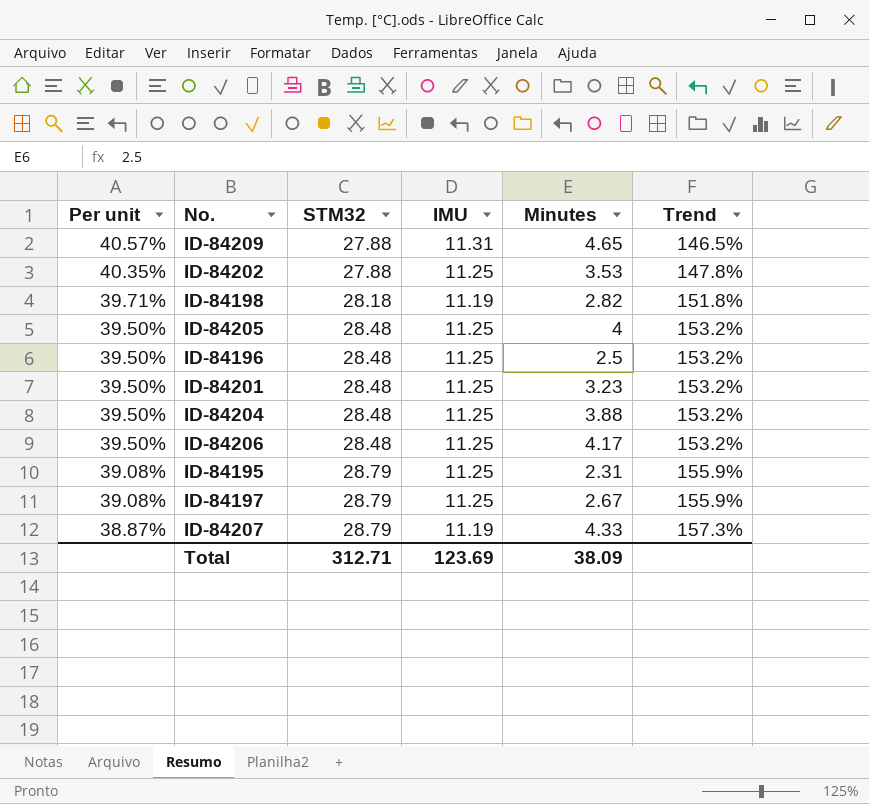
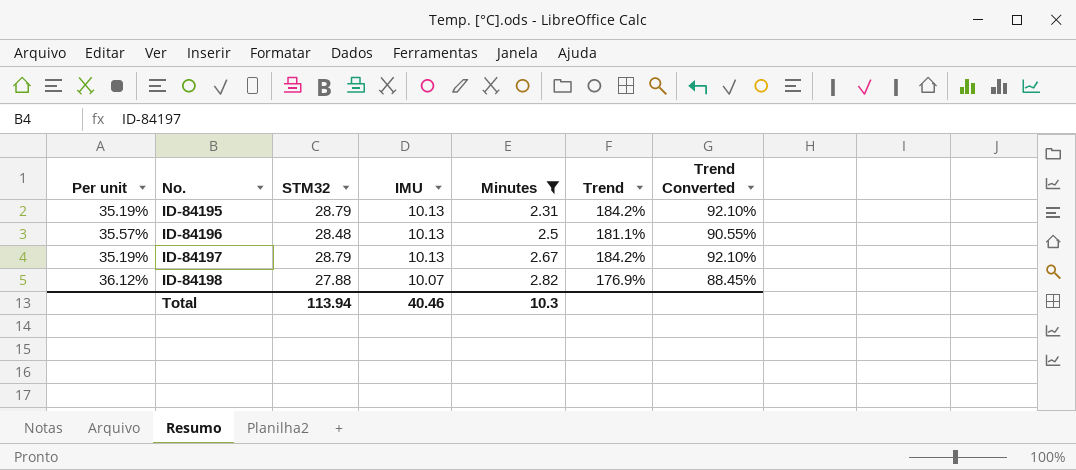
filter: none -> Minutes <= 2.82
row order: Per unit descending -> No. ascending
column Trend Converted | formula: none -> [Trend] * 0.5
ID-84195 | Per unit: 39.08% -> 35.19%
ID-84195 | IMU: 11.25 -> 10.13
ID-84195 | Trend: 155.9% -> 184.2%
ID-84196 | Per unit: 39.50% -> 35.57%
ID-84196 | IMU: 11.25 -> 10.13
ID-84196 | Trend: 153.2% -> 181.1%
ID-84197 | Per unit: 39.08% -> 35.19%
ID-84197 | IMU: 11.25 -> 10.13
ID-84197 | Trend: 155.9% -> 184.2%
ID-84198 | Per unit: 39.71% -> 36.12%
ID-84198 | STM32: 28.18 -> 27.88
ID-84198 | IMU: 11.19 -> 10.07
ID-84198 | Trend: 151.8% -> 176.9%
Total | STM32: 312.71 -> 113.94
Total | IMU: 123.69 -> 40.46
Total | Minutes: 38.09 -> 10.3

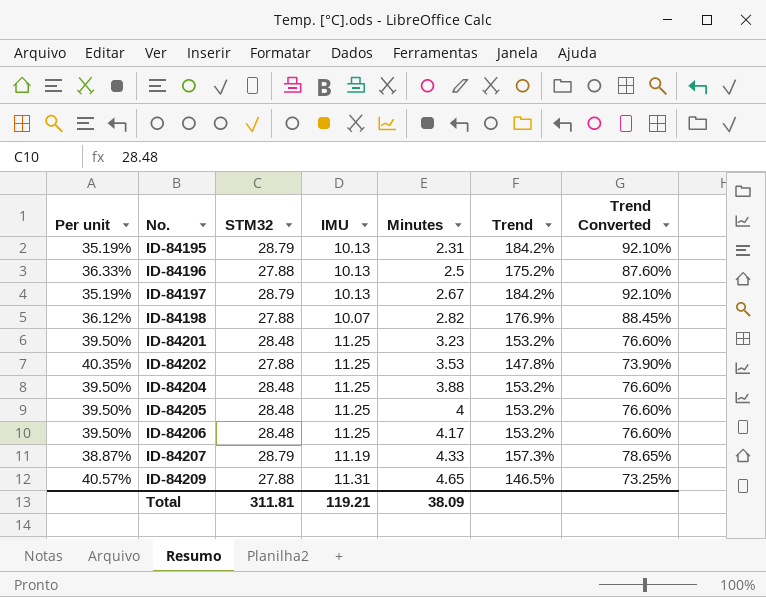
filter: Minutes <= 2.82 -> none
ID-84196 | Per unit: 35.57% -> 36.33%
ID-84196 | STM32: 28.48 -> 27.88
ID-84196 | Trend: 181.1% -> 175.2%
ID-84196 | Trend Converted: 90.55% -> 87.60%
Total | STM32: 113.94 -> 311.81
Total | IMU: 40.46 -> 119.21
Total | Minutes: 10.3 -> 38.09

